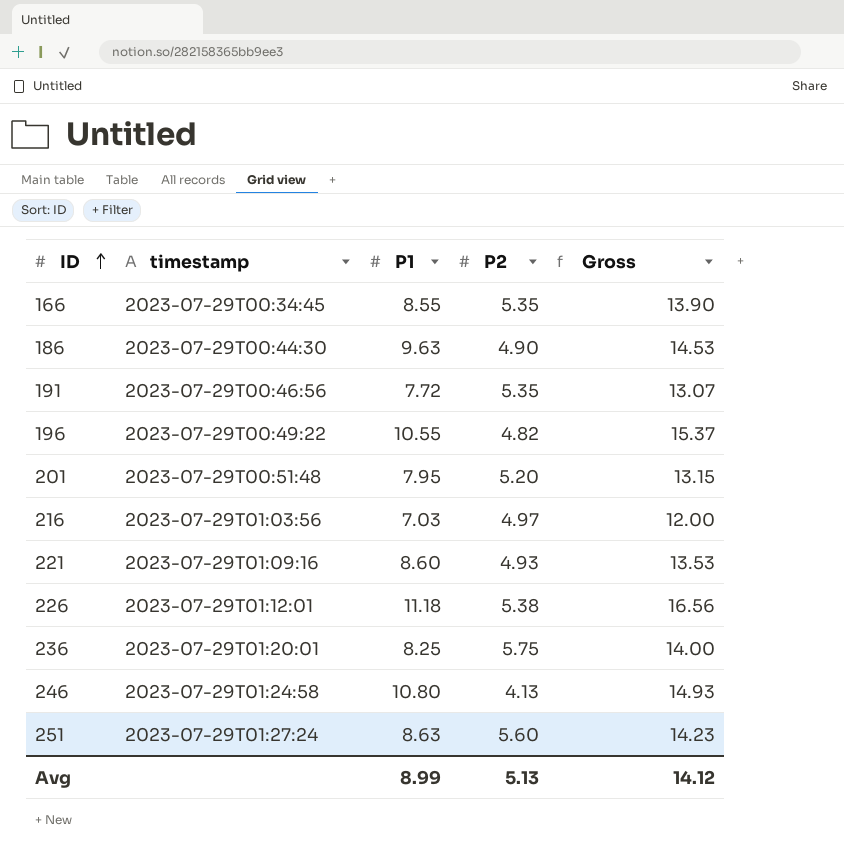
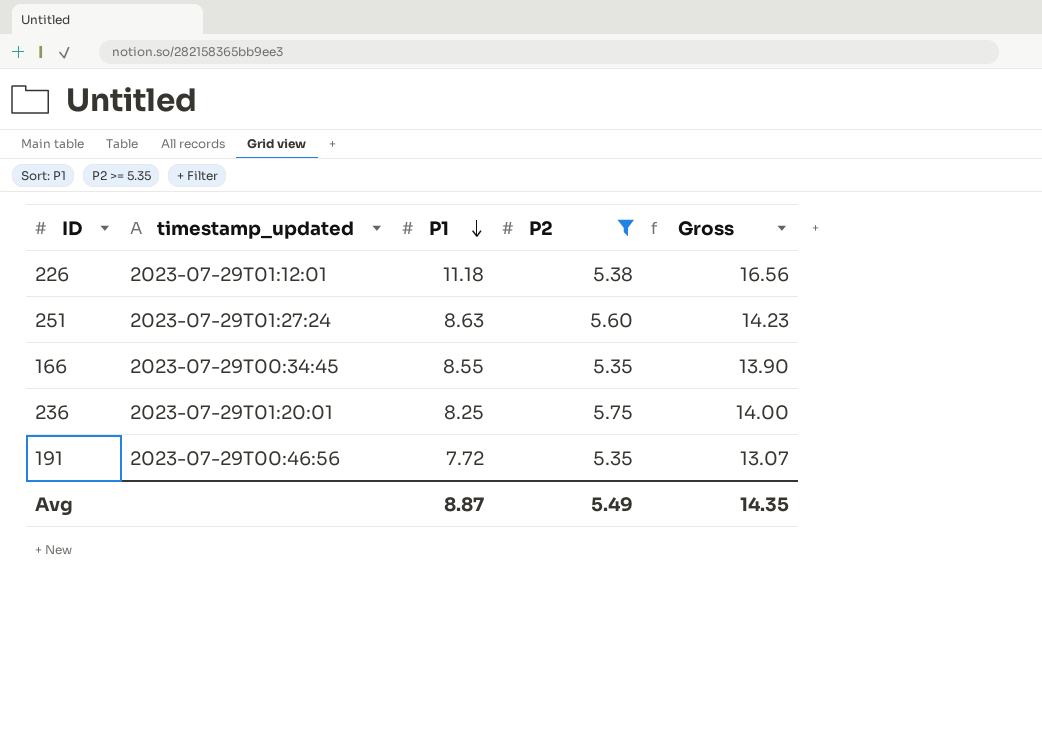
filter: none -> P2 >= 5.35
row order: ID ascending -> P1 descending
column name: timestamp -> timestamp_updated
Avg | P1: 8.99 -> 8.87
Avg | P2: 5.13 -> 5.49
Avg | Gross: 14.12 -> 14.35

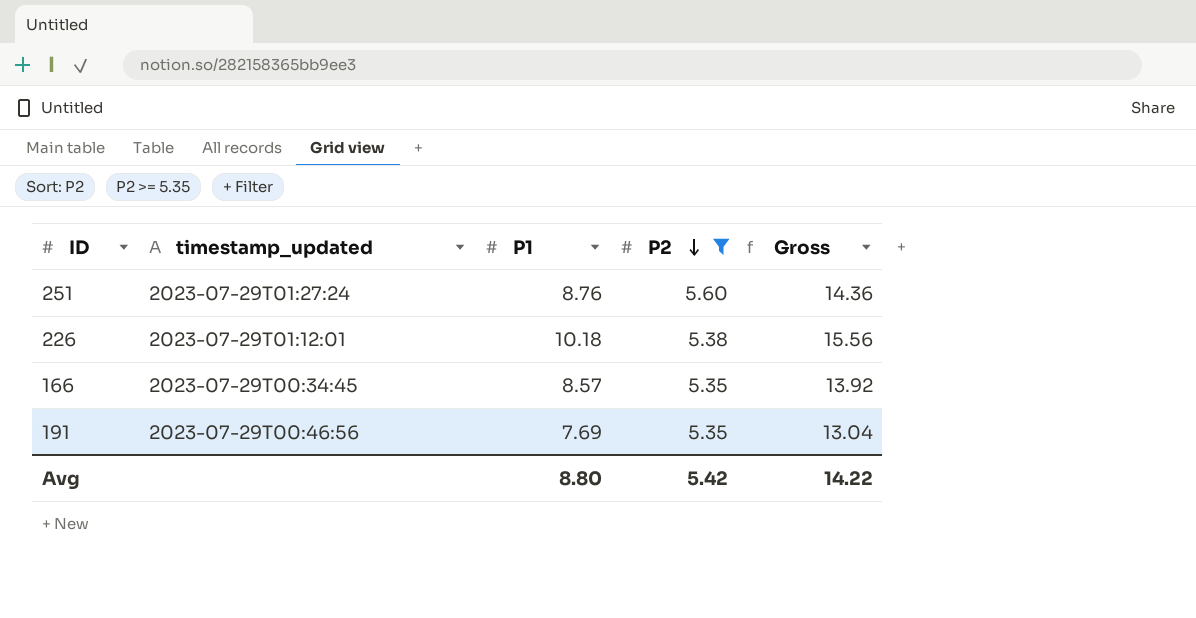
row order: P1 descending -> P2 descending
row 236: 2023-07-29T01:20:01 | 8.25 | 5.75 | 14.00 -> none
251 | P1: 8.63 -> 8.76
251 | Gross: 14.23 -> 14.36
226 | P1: 11.18 -> 10.18
226 | Gross: 16.56 -> 15.56
166 | P1: 8.55 -> 8.57
166 | Gross: 13.90 -> 13.92
191 | P1: 7.72 -> 7.69
191 | Gross: 13.07 -> 13.04
Avg | P1: 8.87 -> 8.80
Avg | P2: 5.49 -> 5.42
Avg | Gross: 14.35 -> 14.22

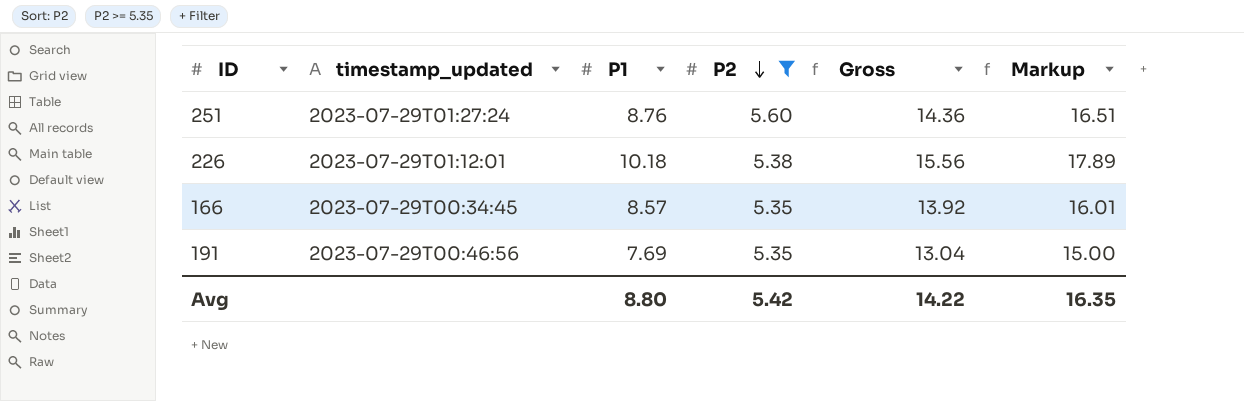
column Markup | formula: none -> [Gross] * 1.15

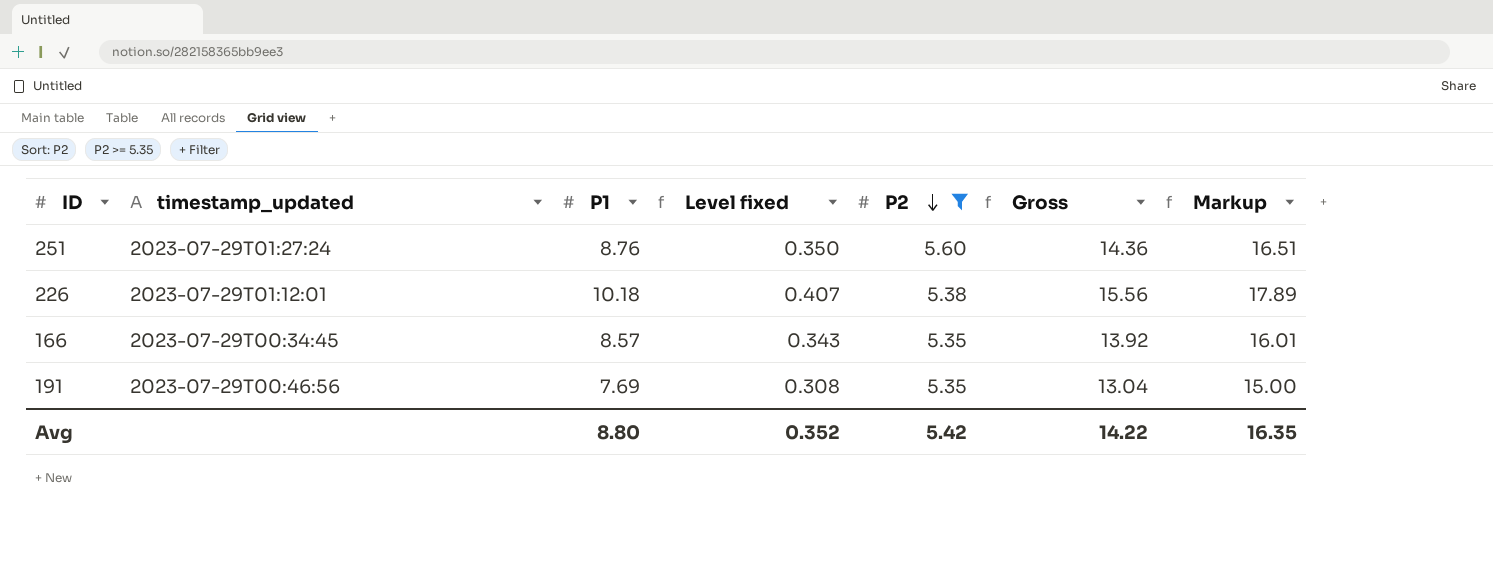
column Level fixed | formula: none -> [P1] * 0.04

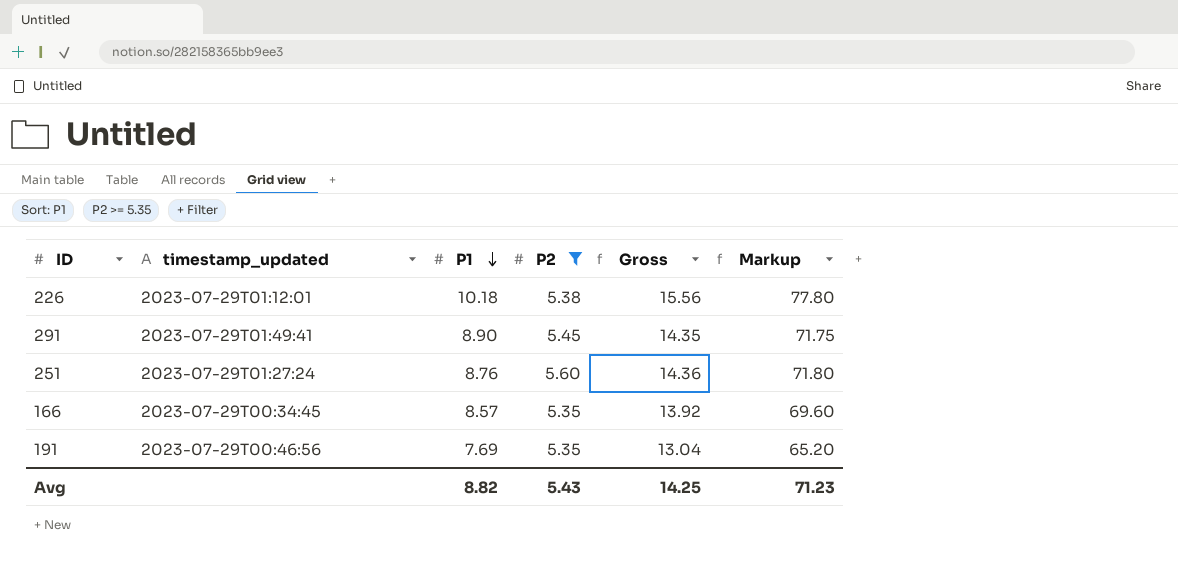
row order: P2 descending -> P1 descending
column Level fixed | formula: [P1] * 0.04 -> none
column Markup | formula: [Gross] * 1.15 -> [Gross] * 5
row 291: none -> 2023-07-29T01:49:41 | 8.90 | 5.45 | 14.35 | 71.75
Avg | P1: 8.80 -> 8.82
Avg | P2: 5.42 -> 5.43
Avg | Gross: 14.22 -> 14.25
Avg | Markup: 16.35 -> 71.23

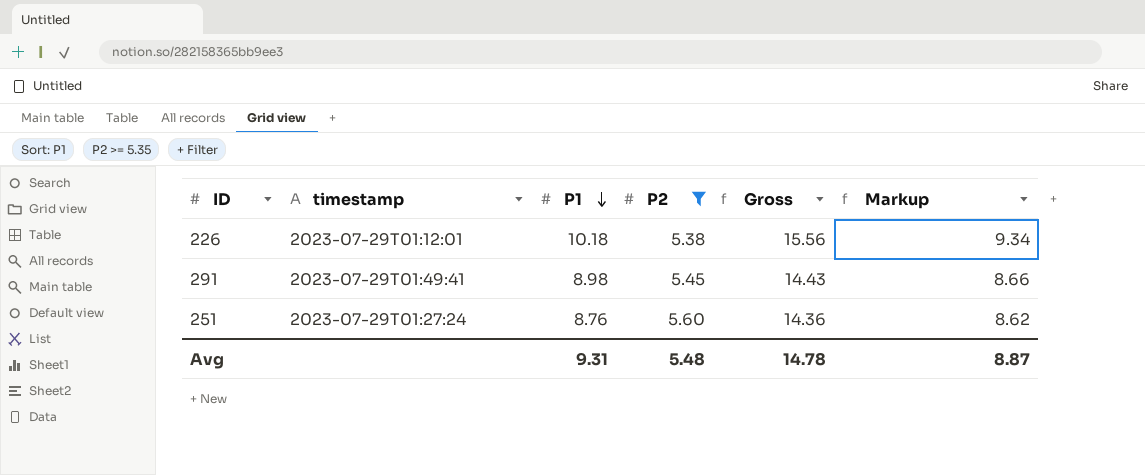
column name: timestamp_updated -> timestamp
column Markup | formula: [Gross] * 5 -> [Gross] * 0.6
row 166: 2023-07-29T00:34:45 | 8.57 | 5.35 | 13.92 | 69.60 -> none
row 191: 2023-07-29T00:46:56 | 7.69 | 5.35 | 13.04 | 65.20 -> none
291 | P1: 8.90 -> 8.98
291 | Gross: 14.35 -> 14.43
Avg | P1: 8.82 -> 9.31
Avg | P2: 5.43 -> 5.48
Avg | Gross: 14.25 -> 14.78
Avg | Markup: 71.23 -> 8.87

